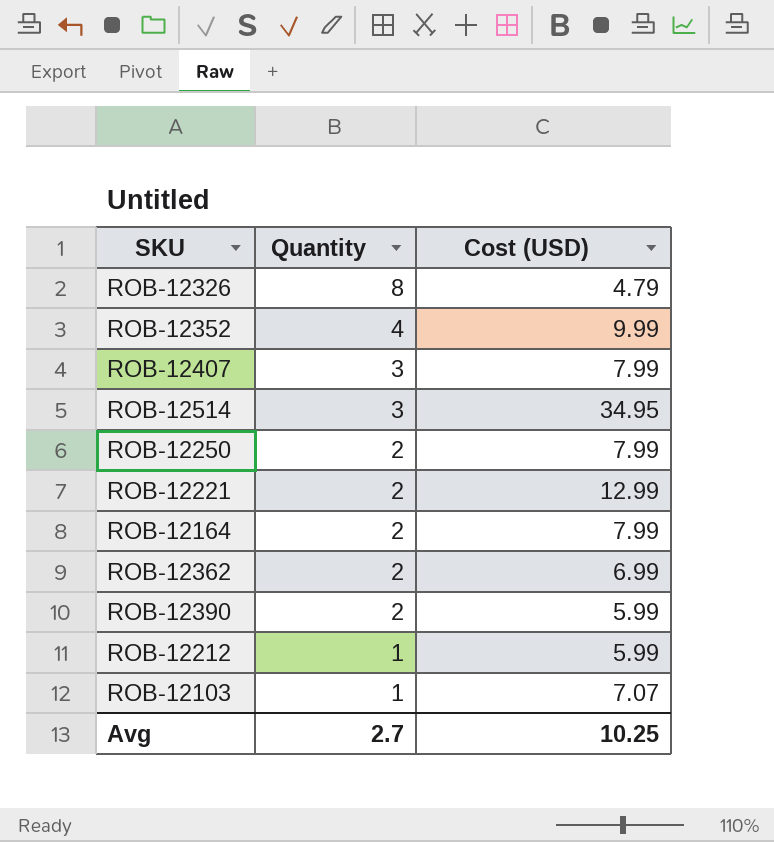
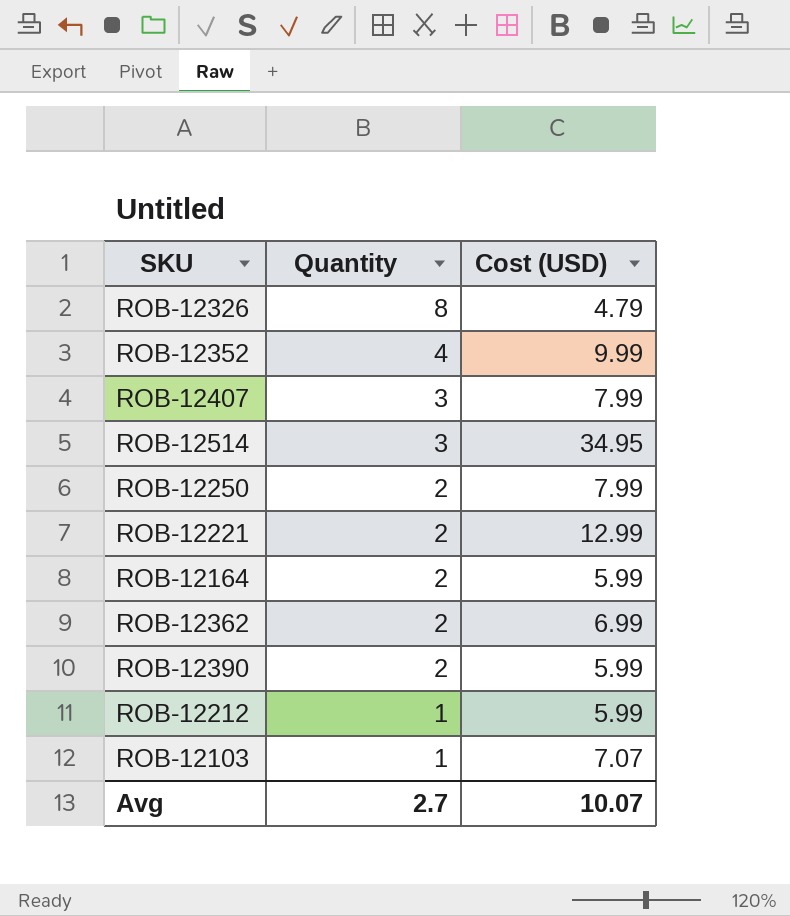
ROB-12164 | Cost (USD): 7.99 -> 5.99
Avg | Cost (USD): 10.25 -> 10.07

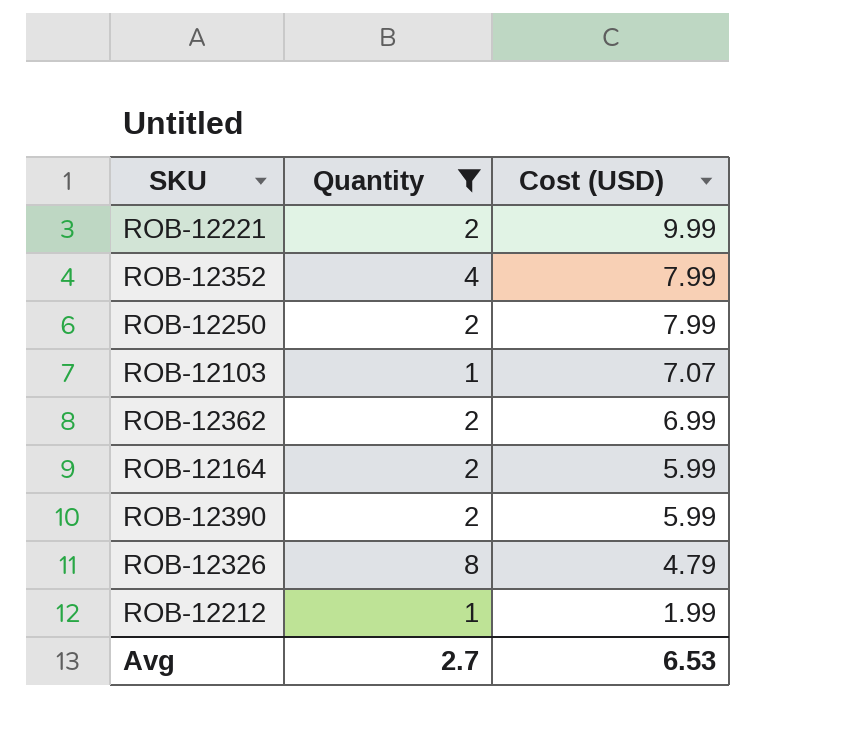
filter: none -> Quantity != 3
row order: Quantity descending -> Cost (USD) descending
ROB-12221 | Cost (USD): 12.99 -> 9.99
ROB-12352 | Cost (USD): 9.99 -> 7.99
ROB-12212 | Cost (USD): 5.99 -> 1.99
Avg | Cost (USD): 10.07 -> 6.53

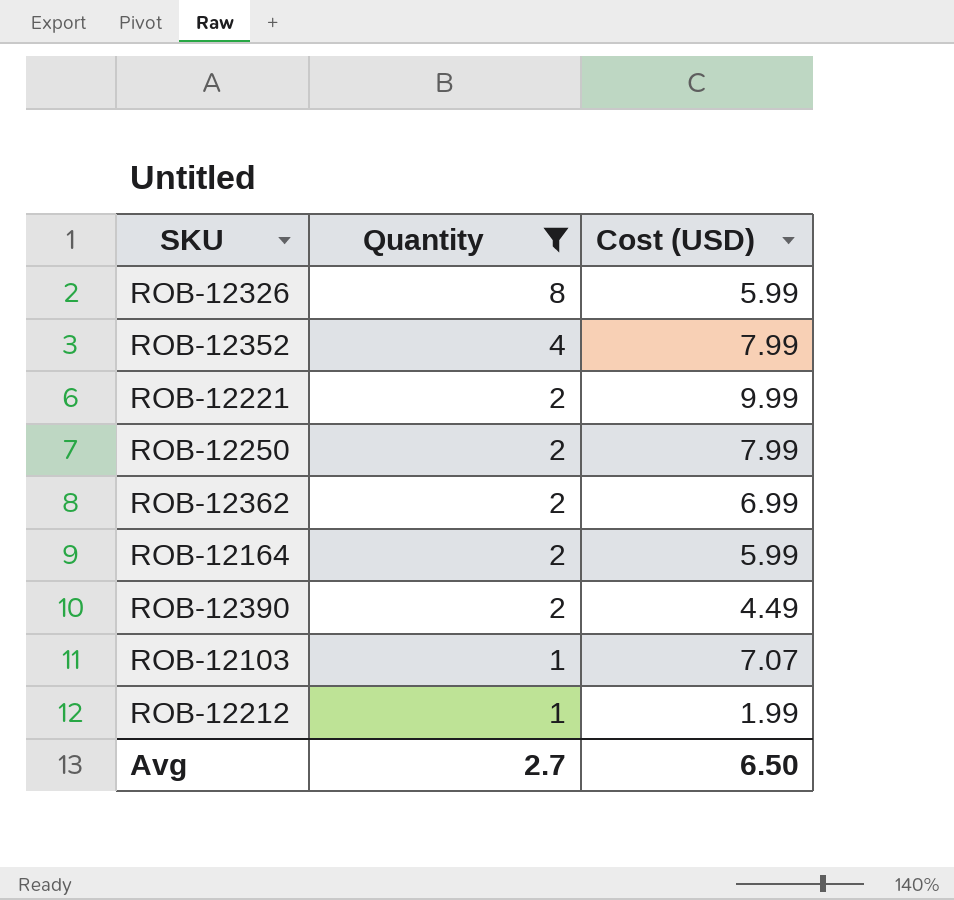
row order: Cost (USD) descending -> Quantity descending
ROB-12326 | Cost (USD): 4.79 -> 5.99
ROB-12390 | Cost (USD): 5.99 -> 4.49
Avg | Cost (USD): 6.53 -> 6.50

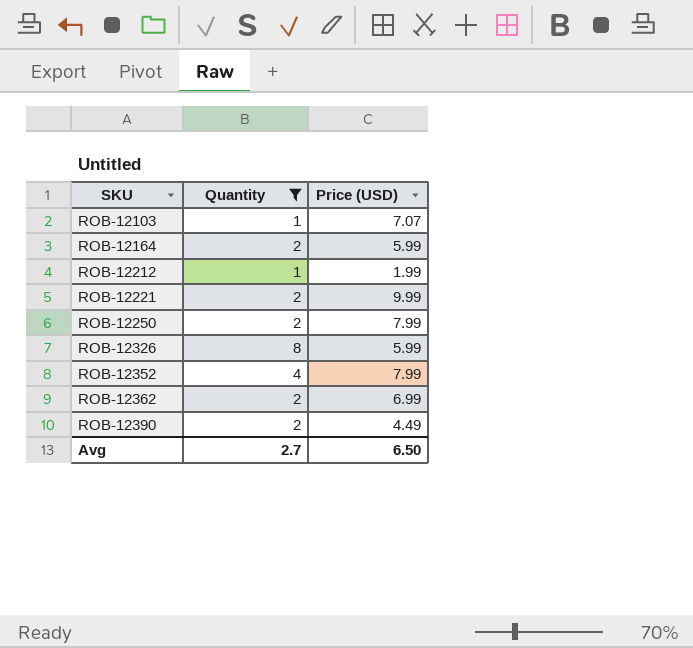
row order: Quantity descending -> SKU ascending
column name: Cost (USD) -> Price (USD)

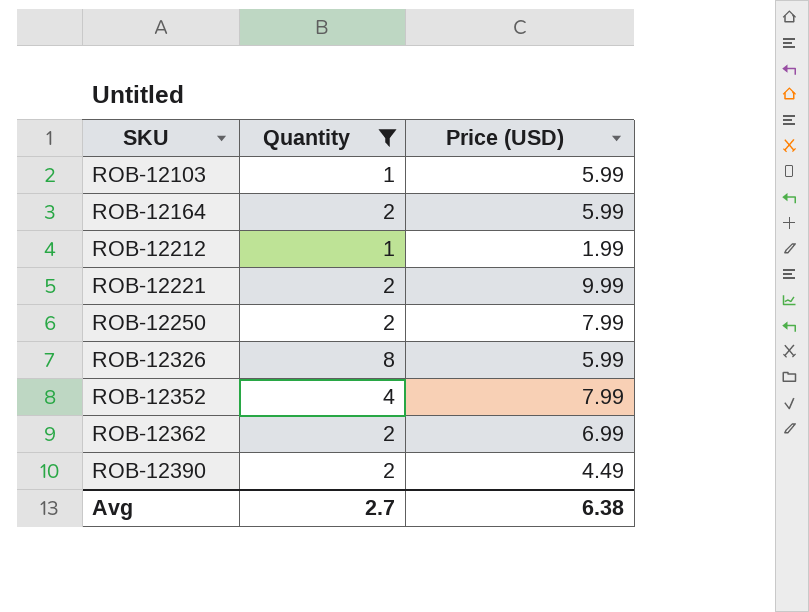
ROB-12103 | Price (USD): 7.07 -> 5.99
Avg | Price (USD): 6.50 -> 6.38

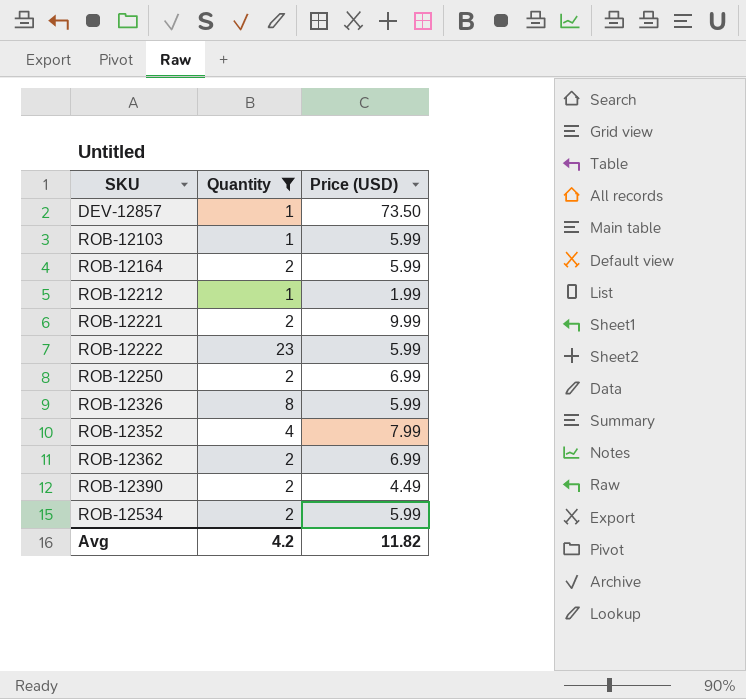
row DEV-12857: none -> 1 | 73.50
row ROB-12222: none -> 23 | 5.99
ROB-12250 | Price (USD): 7.99 -> 6.99
row ROB-12534: none -> 2 | 5.99
Avg | Quantity: 2.7 -> 4.2
Avg | Price (USD): 6.38 -> 11.82

